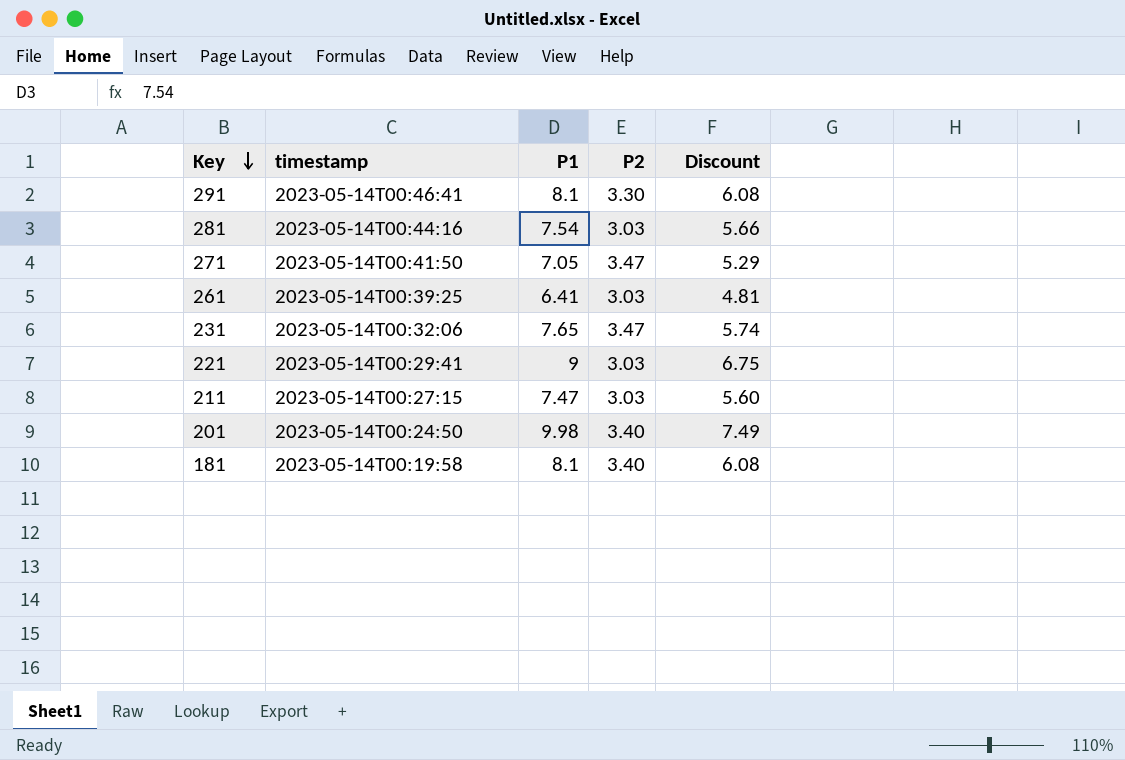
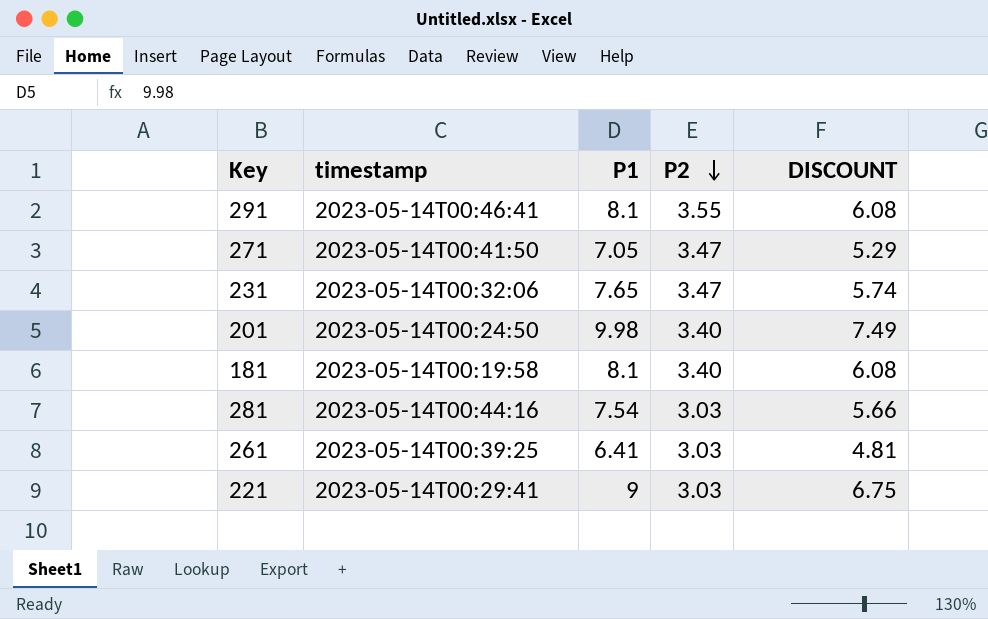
row order: Key descending -> P2 descending
column name: Discount -> DISCOUNT
row 211: 2023-05-14T00:27:15 | 7.47 | 3.03 | 5.60 -> none
291 | P2: 3.30 -> 3.55

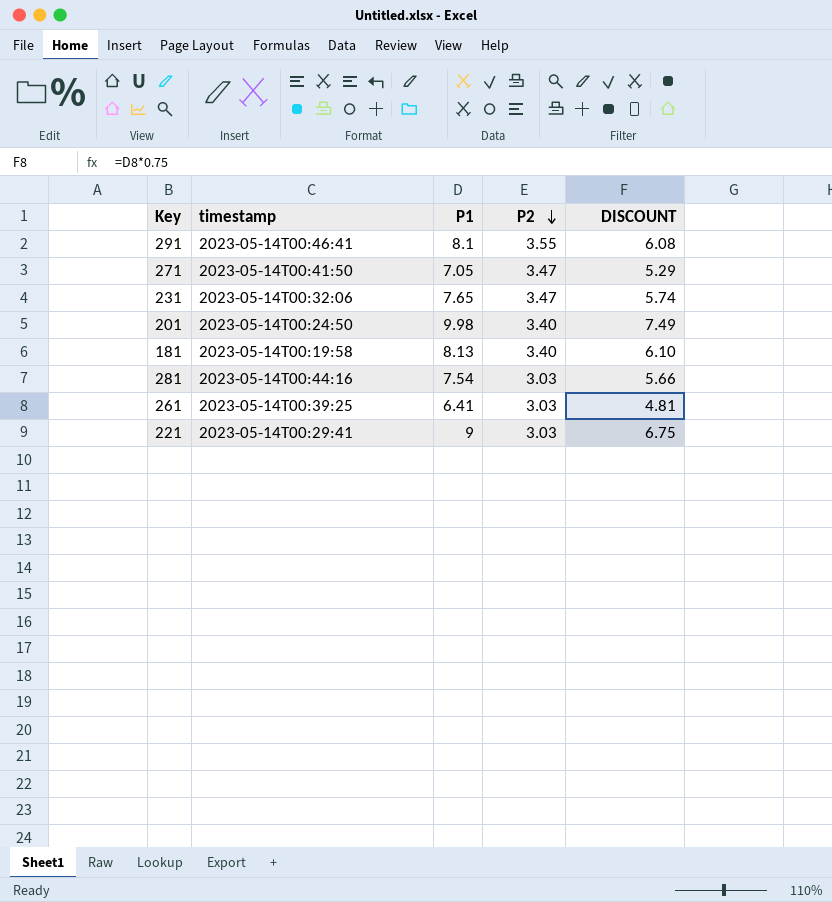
181 | P1: 8.1 -> 8.13
181 | DISCOUNT: 6.08 -> 6.10

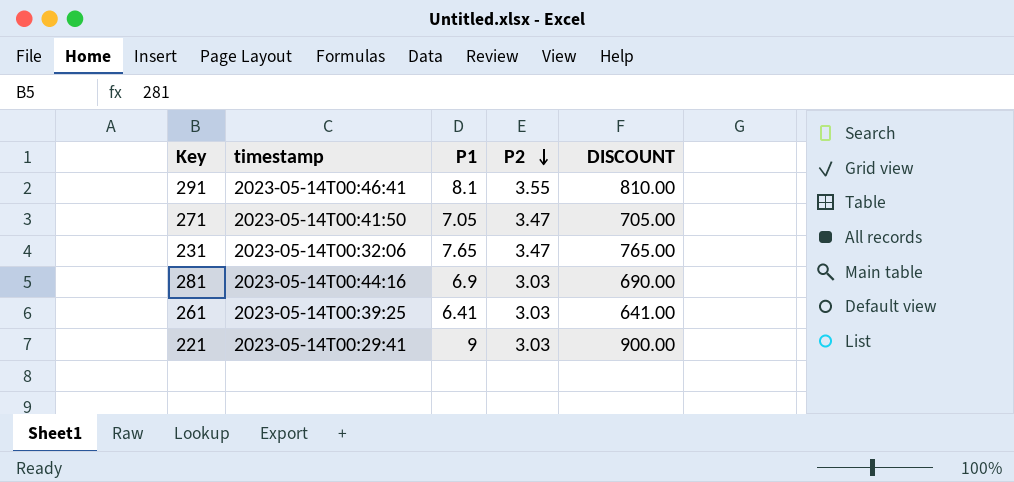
column DISCOUNT | formula: [P1] * 0.75 -> [P1] * 100
row 201: 2023-05-14T00:24:50 | 9.98 | 3.40 | 7.49 -> none
row 181: 2023-05-14T00:19:58 | 8.13 | 3.40 | 6.10 -> none
281 | P1: 7.54 -> 6.9

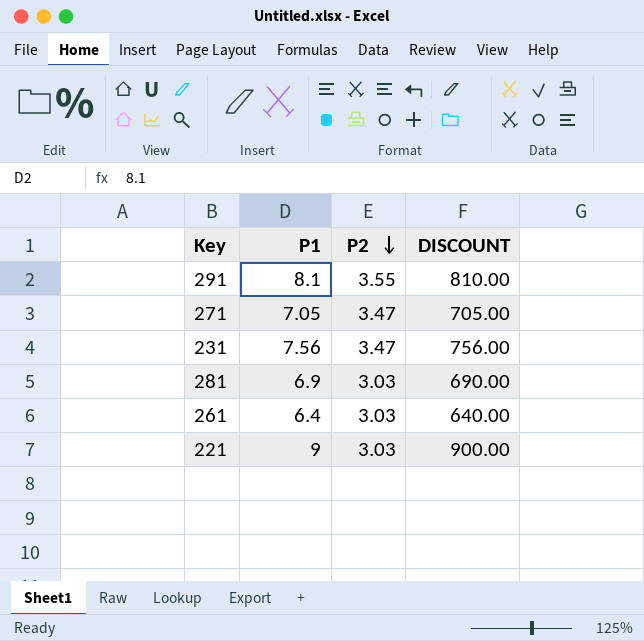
column timestamp | position: 2 -> none
231 | P1: 7.65 -> 7.56
231 | DISCOUNT: 765.00 -> 756.00
261 | P1: 6.41 -> 6.4
261 | DISCOUNT: 641.00 -> 640.00

